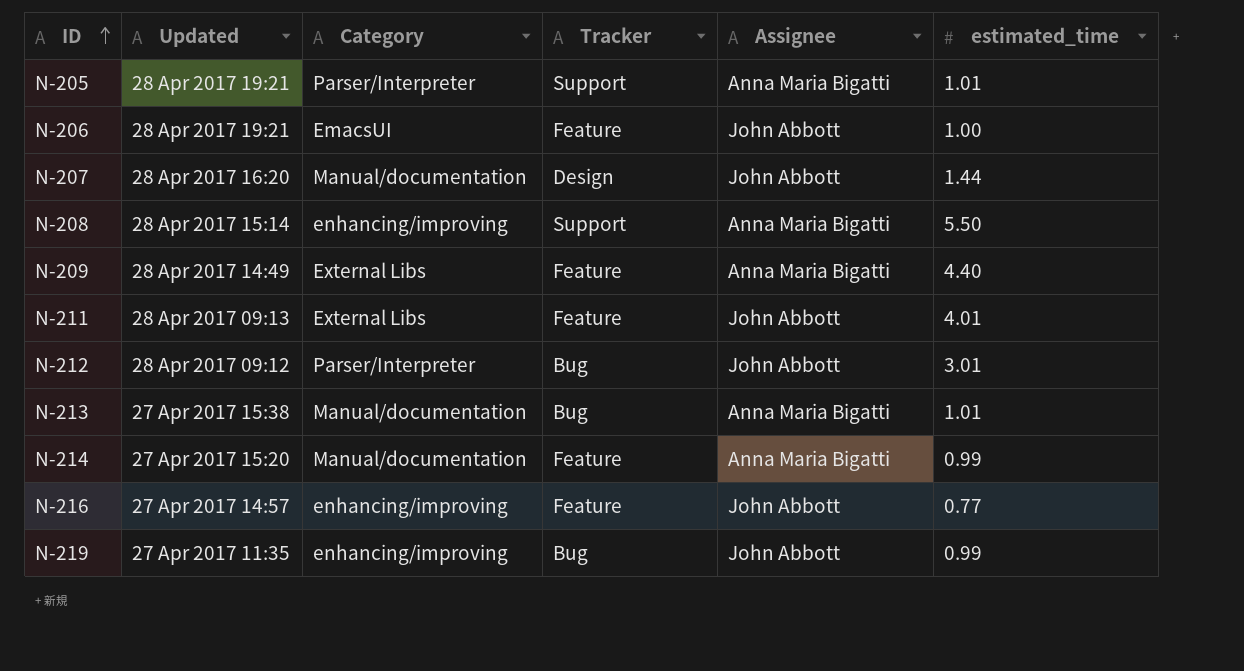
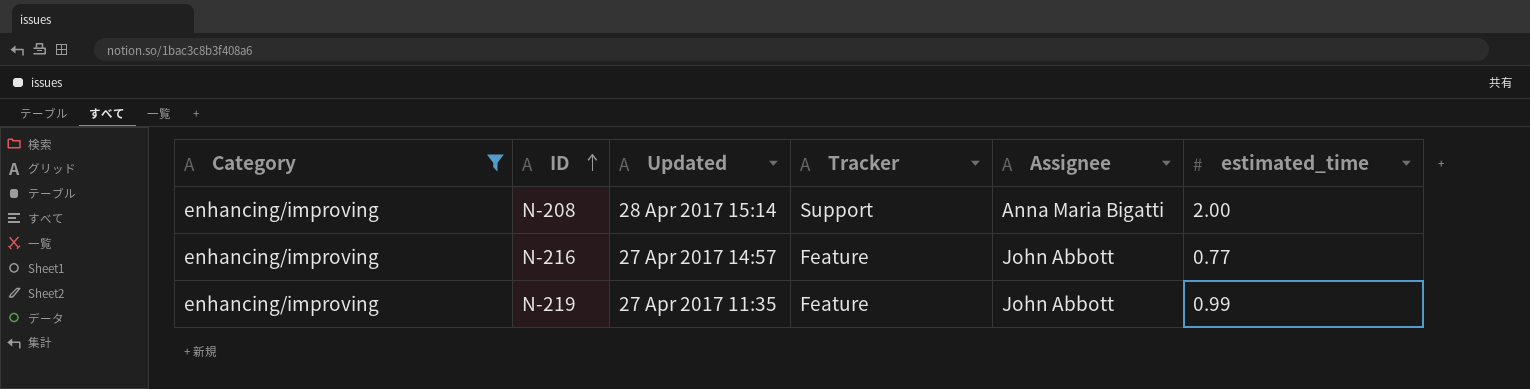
filter: none -> Category = enhancing/improving
column Category | position: 3 -> 1
N-208 | estimated_time: 5.50 -> 2.00
N-219 | Tracker: Bug -> Feature

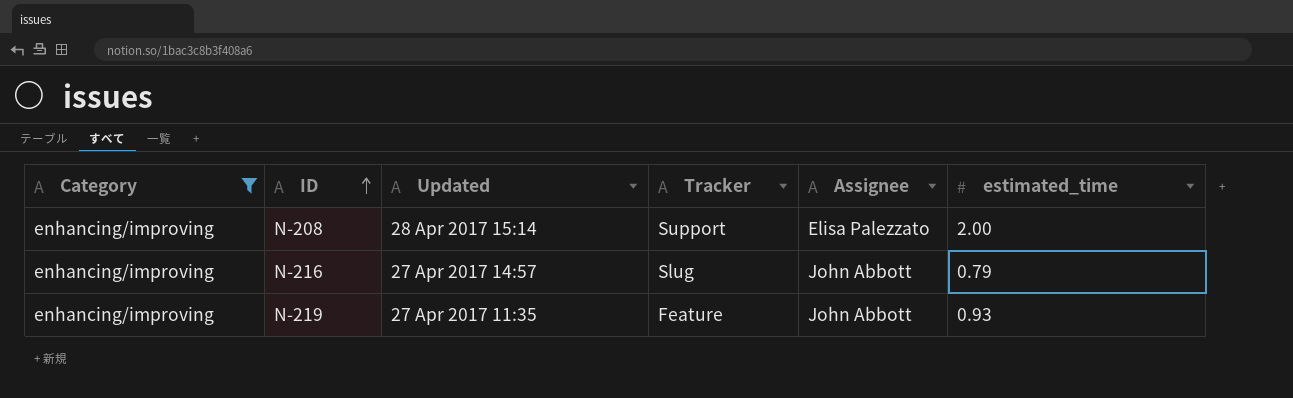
N-208 | Assignee: Anna Maria Bigatti -> Elisa Palezzato
N-216 | Tracker: Feature -> Slug
N-216 | estimated_time: 0.77 -> 0.79
N-219 | estimated_time: 0.99 -> 0.93

